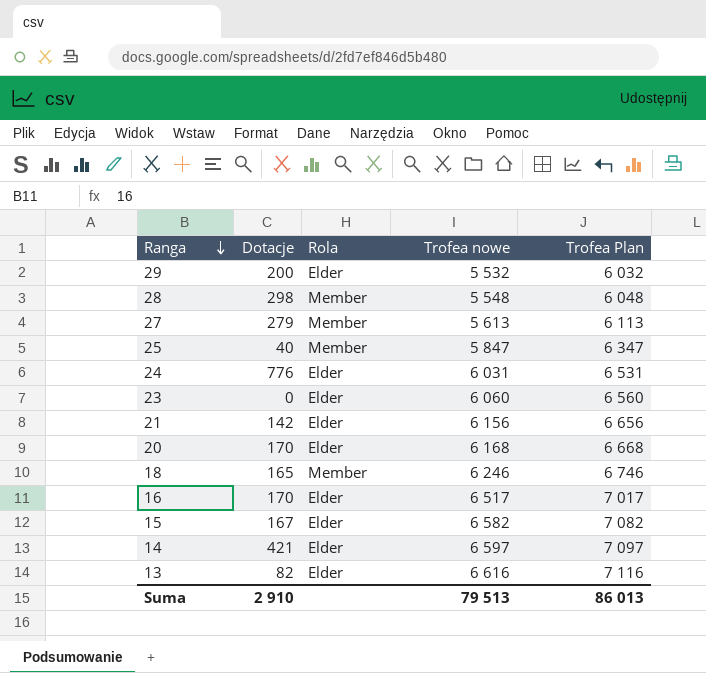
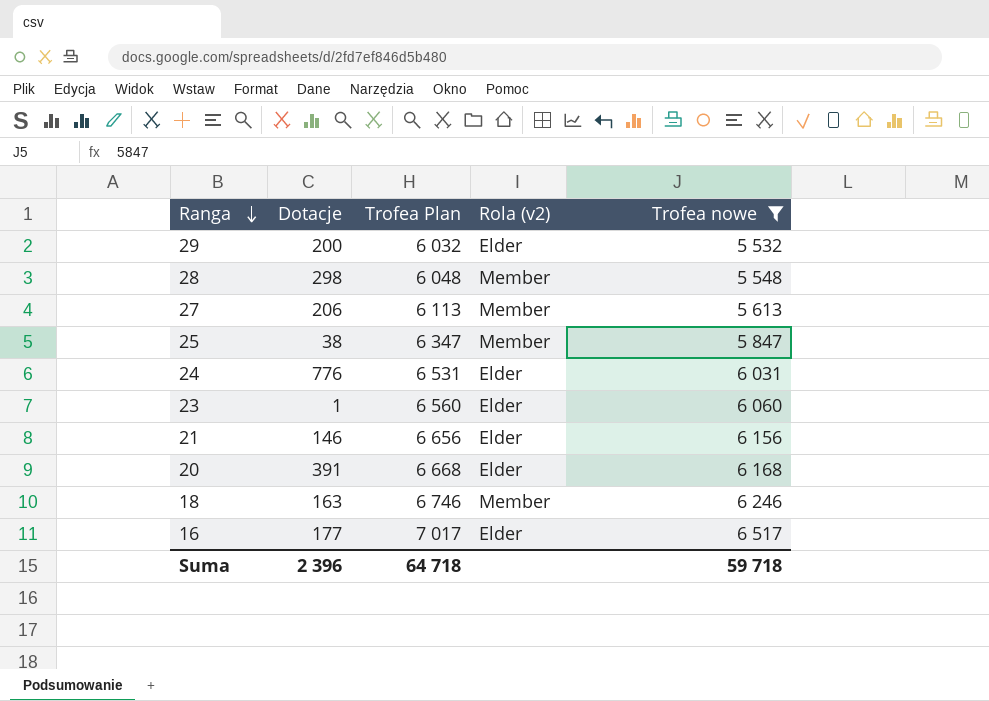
filter: none -> Trofea nowe <= 6 517
column Trofea Plan | position: 5 -> 3
column name: Rola -> Rola (v2)
27 | Dotacje: 279 -> 206
25 | Dotacje: 40 -> 38
23 | Dotacje: 0 -> 1
21 | Dotacje: 142 -> 146
20 | Dotacje: 170 -> 391
18 | Dotacje: 165 -> 163
16 | Dotacje: 170 -> 177
Suma | Dotacje: 2 910 -> 2 396
Suma | Trofea Plan: 86 013 -> 64 718
Suma | Trofea nowe: 79 513 -> 59 718

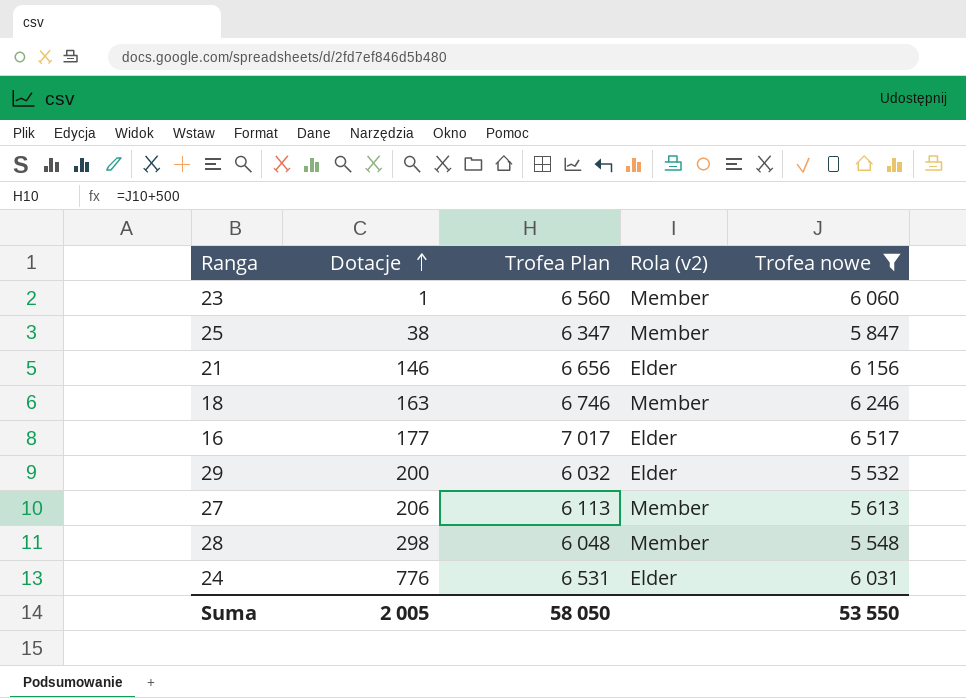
row order: Ranga descending -> Dotacje ascending
row 20: 391 | 6 668 | Elder | 6 168 -> none
23 | Rola (v2): Elder -> Member
Suma | Dotacje: 2 396 -> 2 005
Suma | Trofea Plan: 64 718 -> 58 050
Suma | Trofea nowe: 59 718 -> 53 550

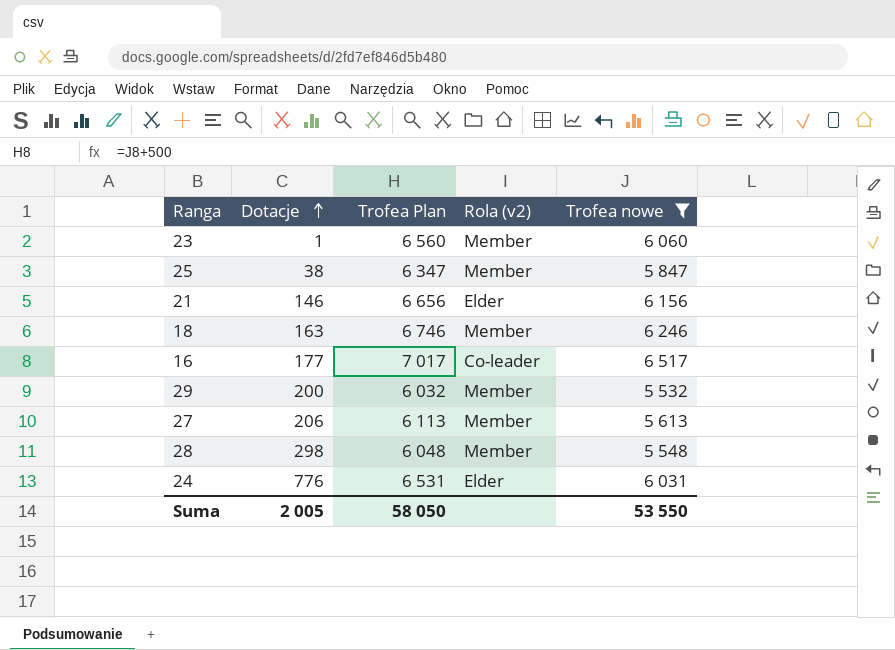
16 | Rola (v2): Elder -> Co-leader
29 | Rola (v2): Elder -> Member

